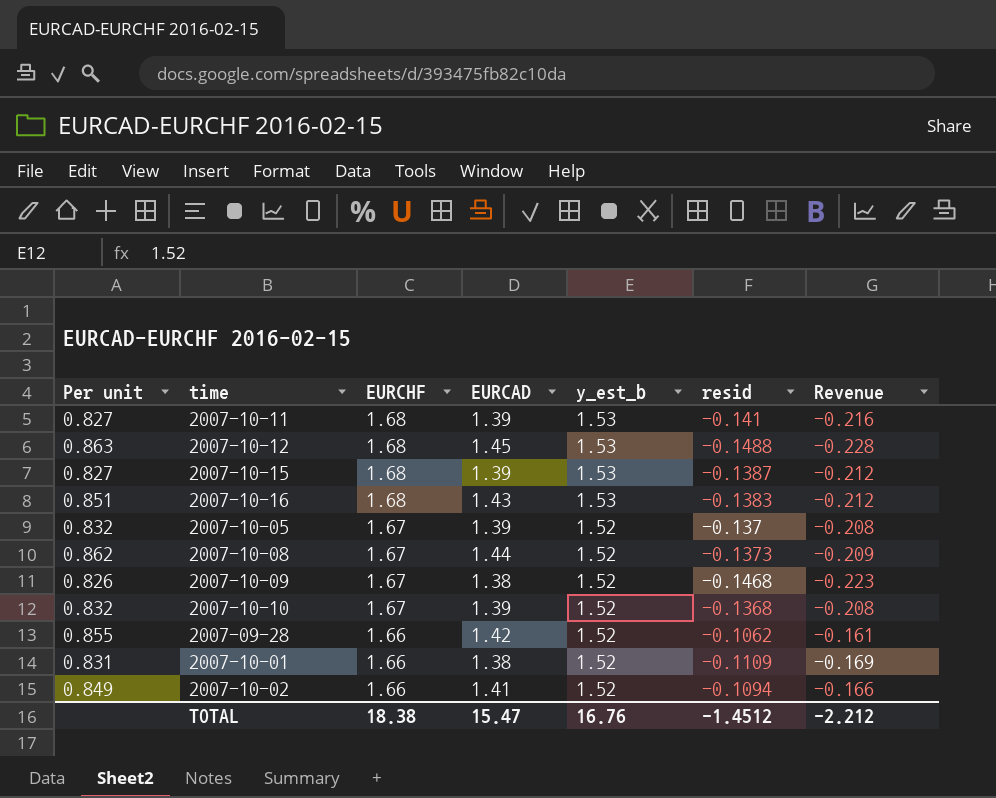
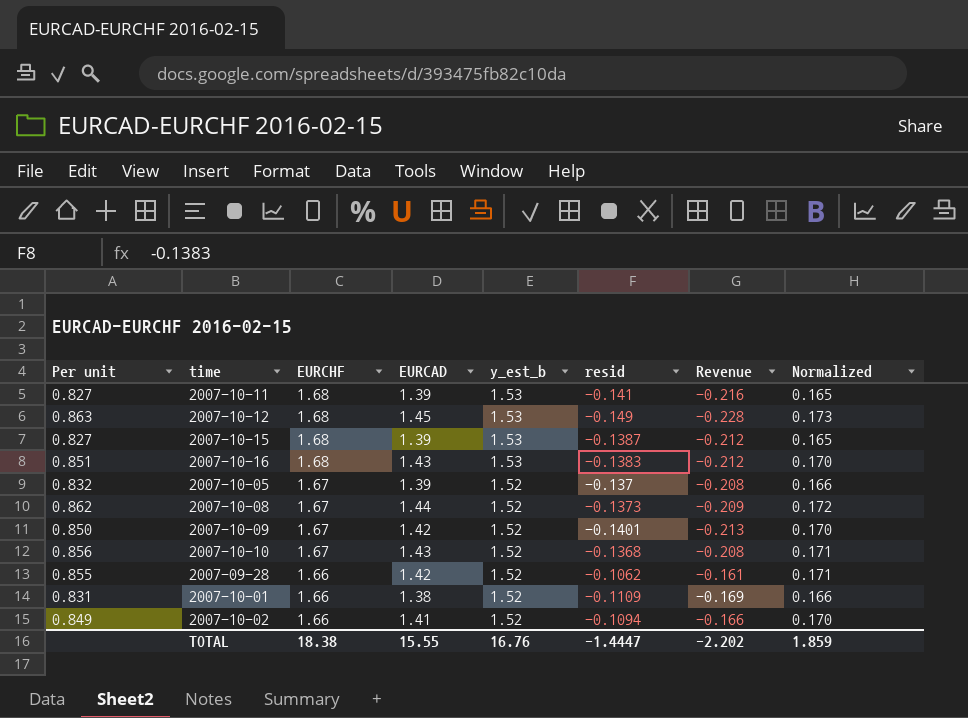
column Normalized | formula: none -> [Per unit] * 0.2
2007-10-12 | resid: -0.1488 -> -0.149
2007-10-09 | Per unit: 0.826 -> 0.850
2007-10-09 | EURCAD: 1.38 -> 1.42
2007-10-09 | resid: -0.1468 -> -0.1401
2007-10-09 | Revenue: -0.223 -> -0.213
2007-10-10 | Per unit: 0.832 -> 0.856
2007-10-10 | EURCAD: 1.39 -> 1.43
TOTAL | EURCAD: 15.47 -> 15.55
TOTAL | resid: -1.4512 -> -1.4447
TOTAL | Revenue: -2.212 -> -2.202

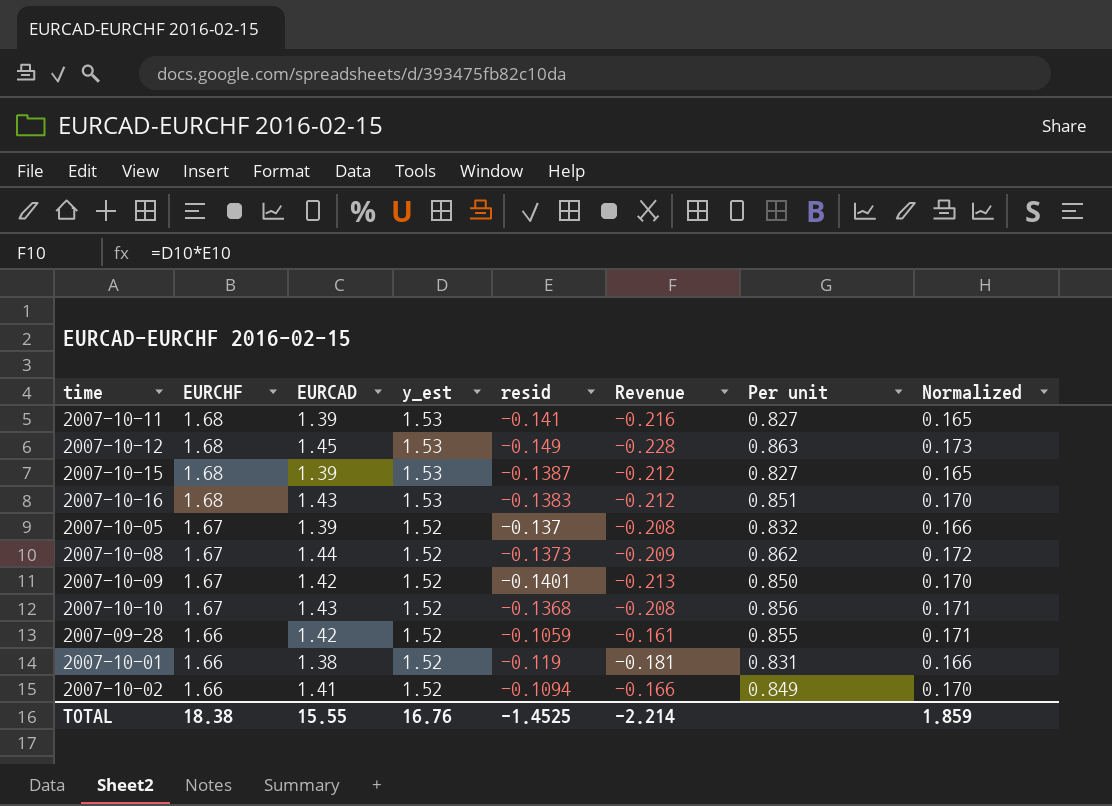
column name: y_est_b -> y_est
column Per unit | position: 1 -> 7
2007-09-28 | resid: -0.1062 -> -0.1059
2007-10-01 | resid: -0.1109 -> -0.119
2007-10-01 | Revenue: -0.169 -> -0.181
TOTAL | resid: -1.4447 -> -1.4525
TOTAL | Revenue: -2.202 -> -2.214

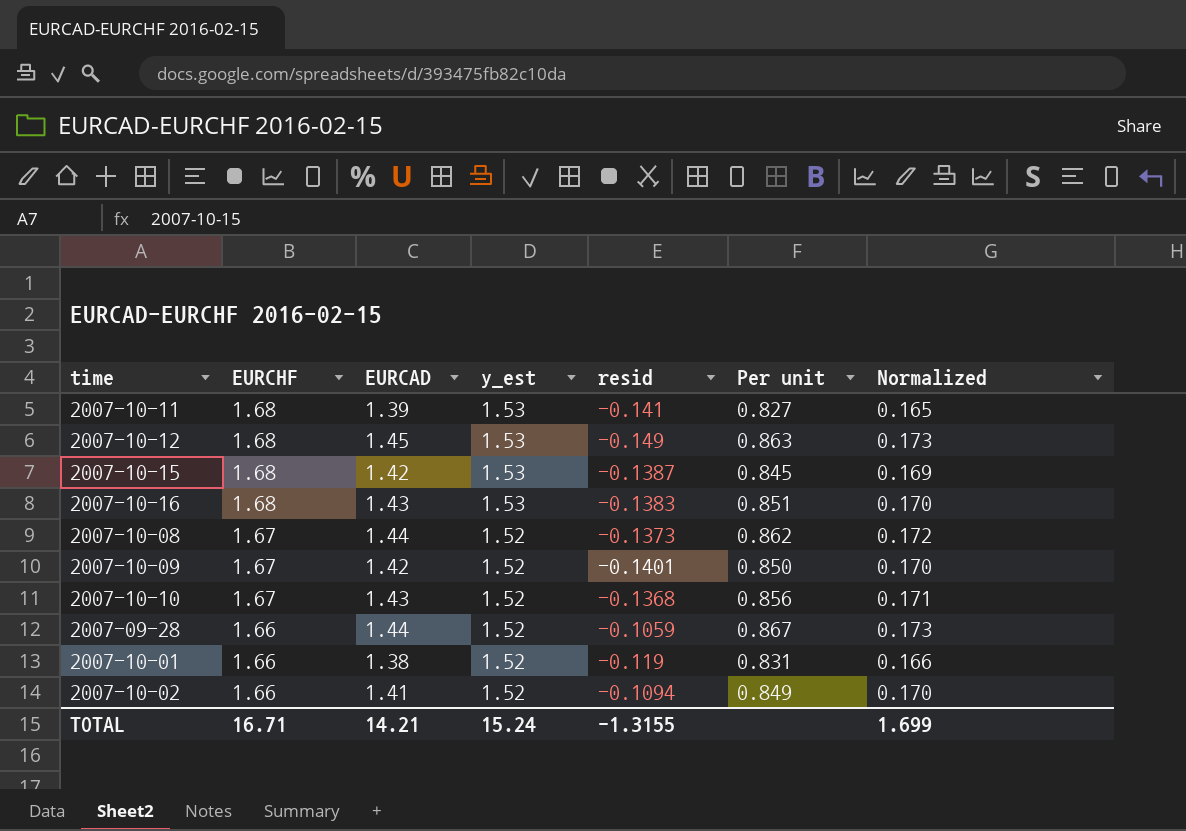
column Revenue | formula: [y_est] * [resid] -> none
row 2007-10-05: 1.67 | 1.39 | 1.52 | -0.137 | -0.208 | 0.832 | 0.166 -> none
2007-10-15 | EURCAD: 1.39 -> 1.42
2007-10-15 | Per unit: 0.827 -> 0.845
2007-10-15 | Normalized: 0.165 -> 0.169
2007-09-28 | EURCAD: 1.42 -> 1.44
2007-09-28 | Per unit: 0.855 -> 0.867
2007-09-28 | Normalized: 0.171 -> 0.173
TOTAL | EURCHF: 18.38 -> 16.71
TOTAL | EURCAD: 15.55 -> 14.21
TOTAL | y_est: 16.76 -> 15.24
TOTAL | resid: -1.4525 -> -1.3155
TOTAL | Normalized: 1.859 -> 1.699

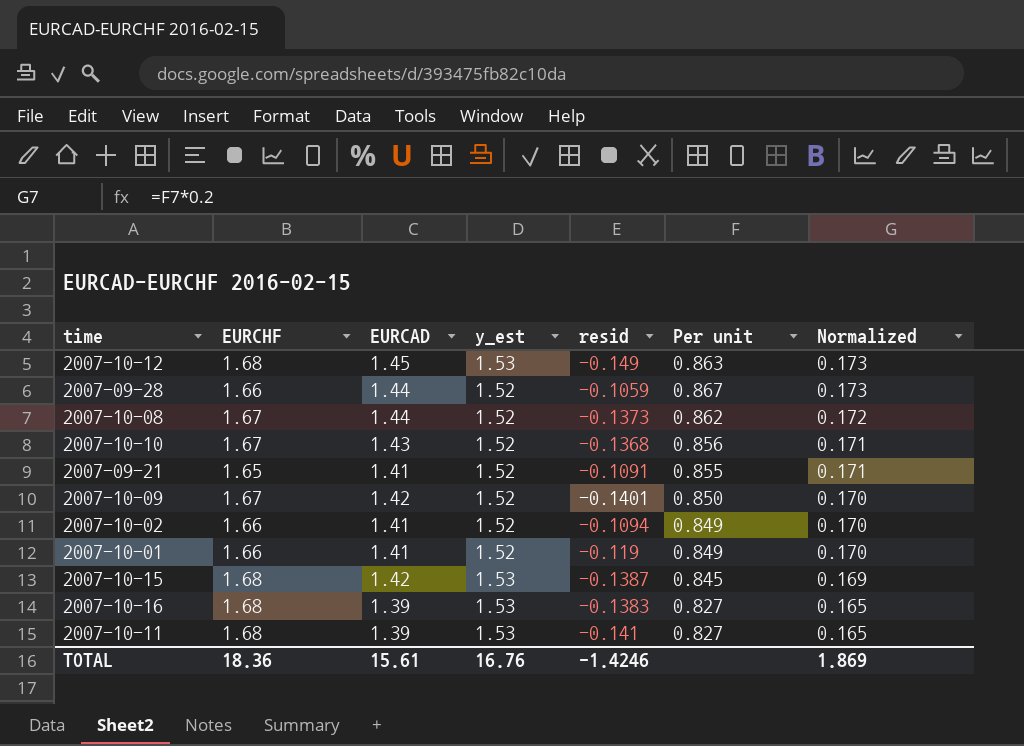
row order: EURCHF descending -> Normalized descending
row 2007-09-21: none -> 1.65 | 1.41 | 1.52 | -0.1091 | 0.855 | 0.171
2007-10-01 | EURCAD: 1.38 -> 1.41
2007-10-01 | Per unit: 0.831 -> 0.849
2007-10-01 | Normalized: 0.166 -> 0.170
2007-10-16 | EURCAD: 1.43 -> 1.39
2007-10-16 | Per unit: 0.851 -> 0.827
2007-10-16 | Normalized: 0.170 -> 0.165
TOTAL | EURCHF: 16.71 -> 18.36
TOTAL | EURCAD: 14.21 -> 15.61
TOTAL | y_est: 15.24 -> 16.76
TOTAL | resid: -1.3155 -> -1.4246
TOTAL | Normalized: 1.699 -> 1.869

